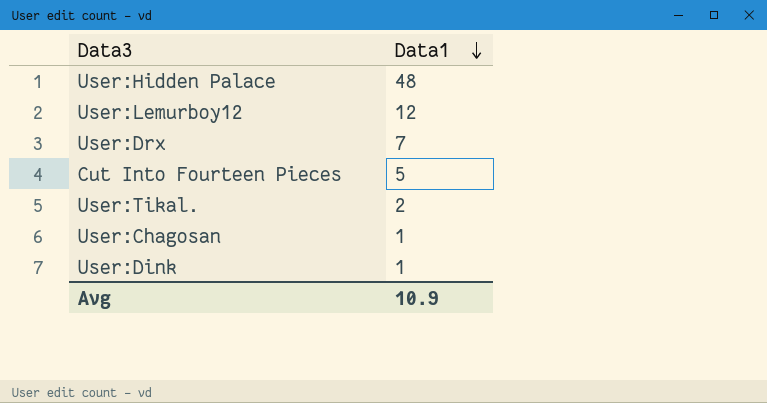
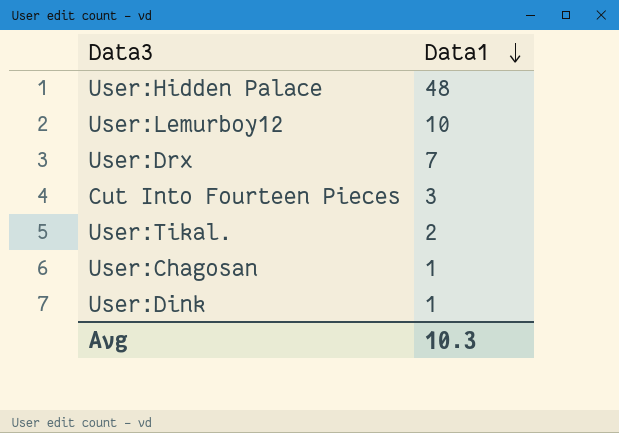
User:Lemurboy12 | Data1: 12 -> 10
Cut Into Fourteen Pieces | Data1: 5 -> 3
Avg | Data1: 10.9 -> 10.3

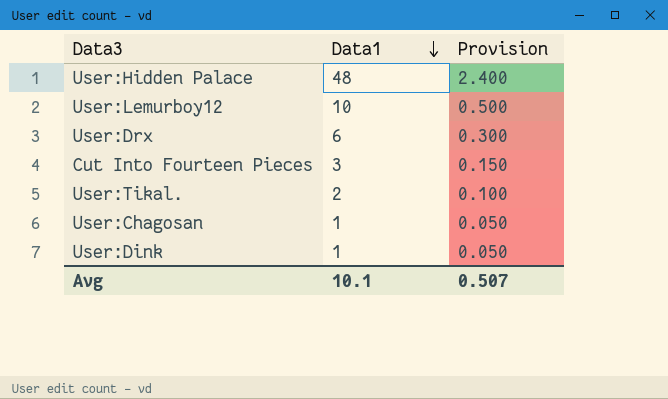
column Provision | formula: none -> [Data1] * 0.05
User:Drx | Data1: 7 -> 6
Avg | Data1: 10.3 -> 10.1

